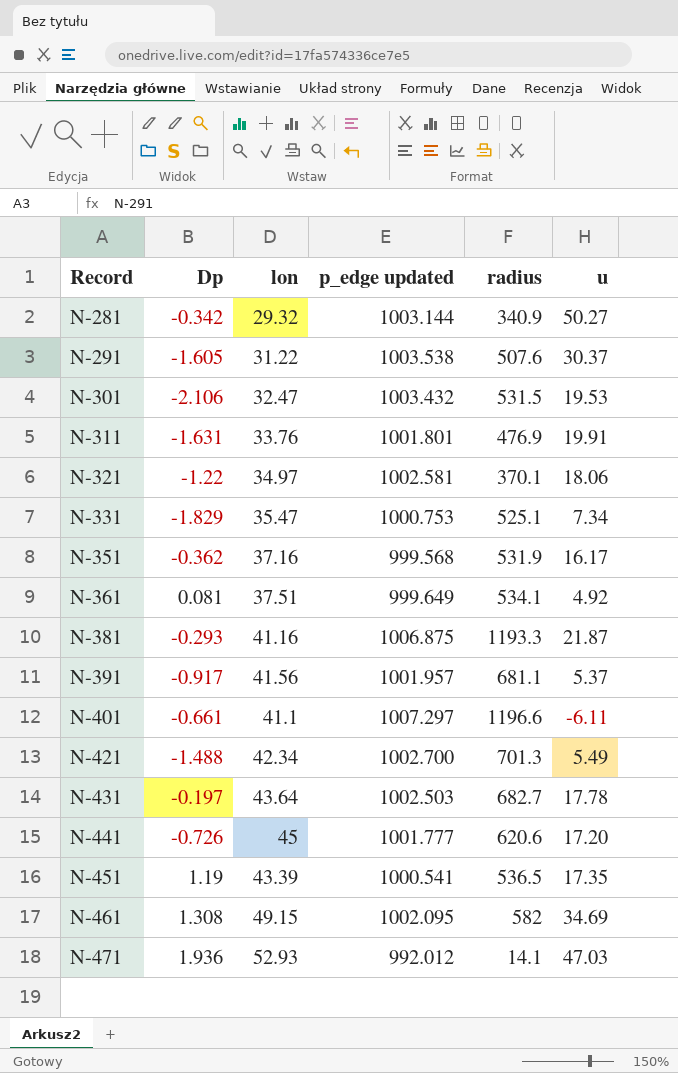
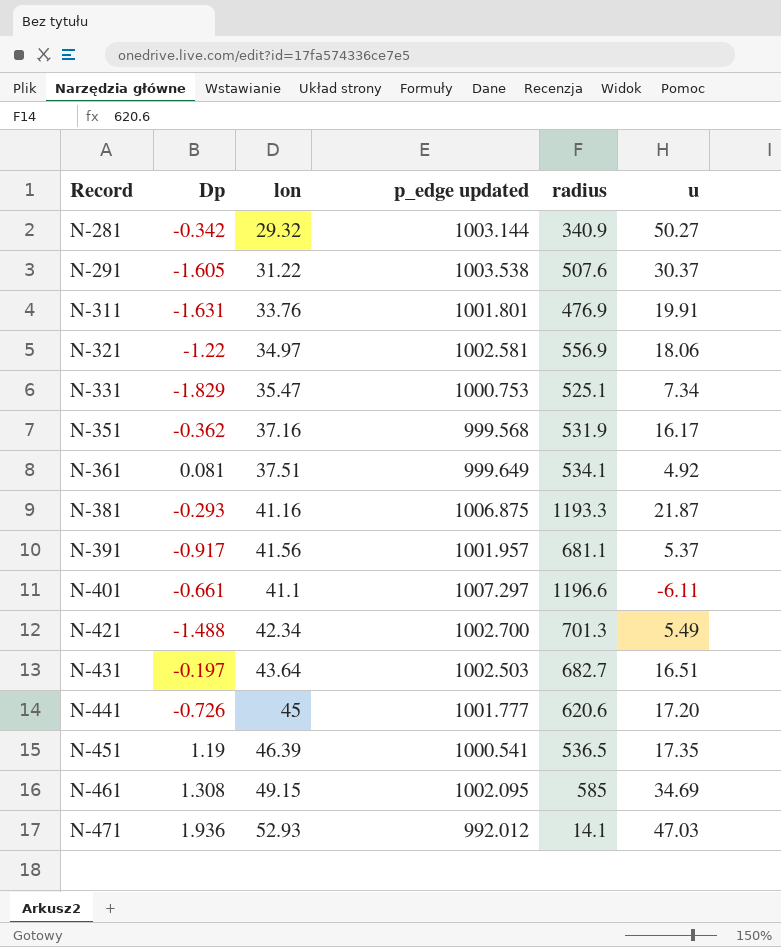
row N-301: -2.106 | 32.47 | 1003.432 | 531.5 | 19.53 -> none
N-321 | radius: 370.1 -> 556.9
N-431 | u: 17.78 -> 16.51
N-451 | lon: 43.39 -> 46.39
N-461 | radius: 582 -> 585

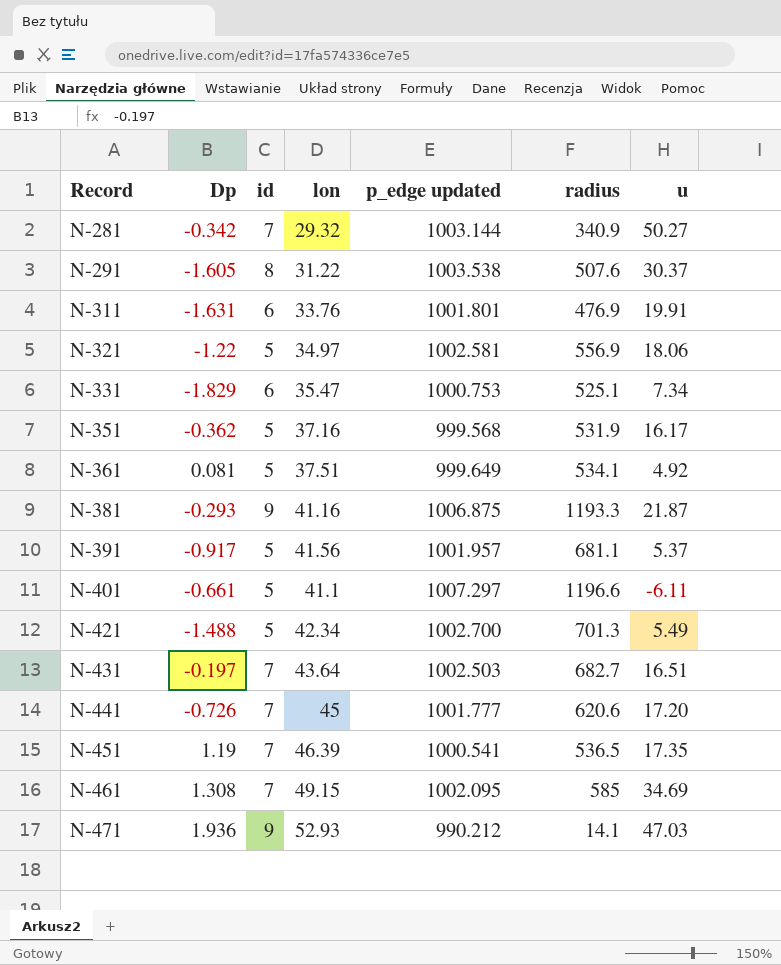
column id | position: none -> 3
N-471 | p_edge updated: 992.012 -> 990.212

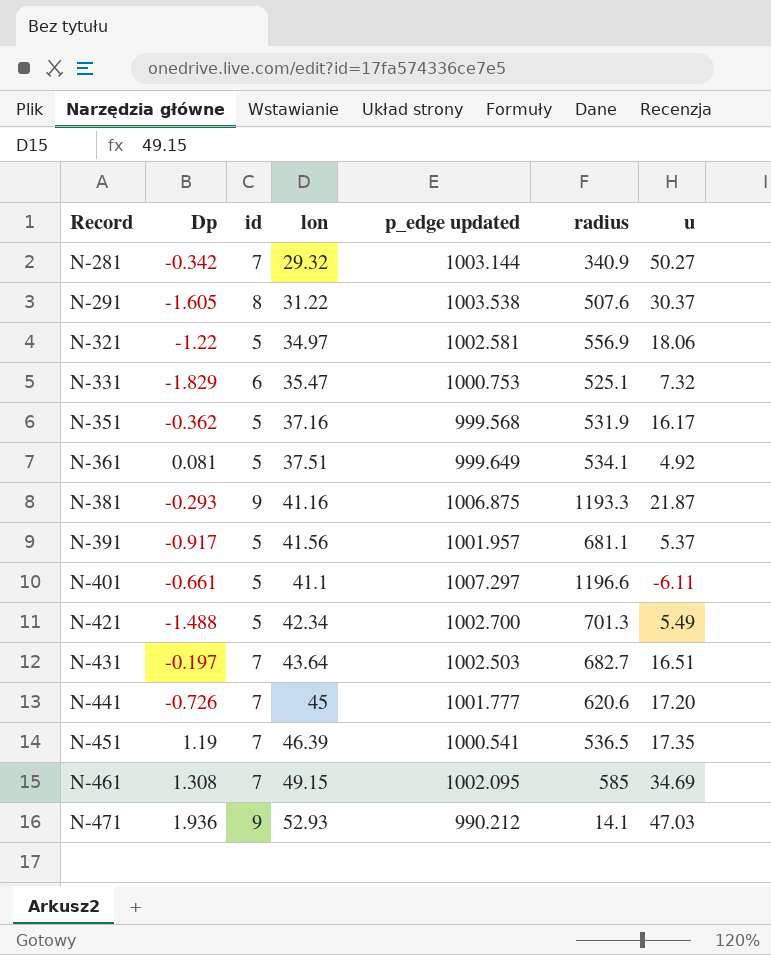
row N-311: -1.631 | 6 | 33.76 | 1001.801 | 476.9 | 19.91 -> none
N-331 | u: 7.34 -> 7.32

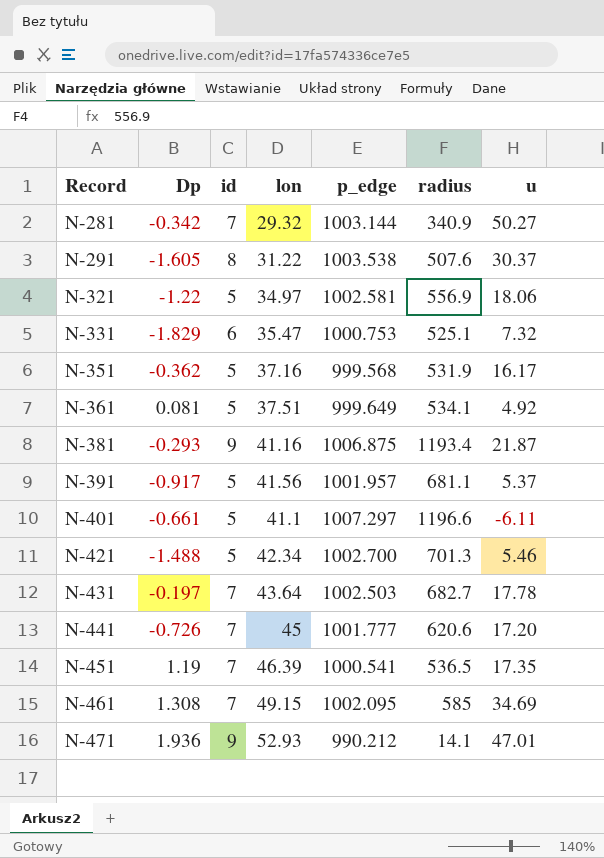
column name: p_edge updated -> p_edge
N-381 | radius: 1193.3 -> 1193.4
N-421 | u: 5.49 -> 5.46
N-431 | u: 16.51 -> 17.78
N-471 | u: 47.03 -> 47.01

